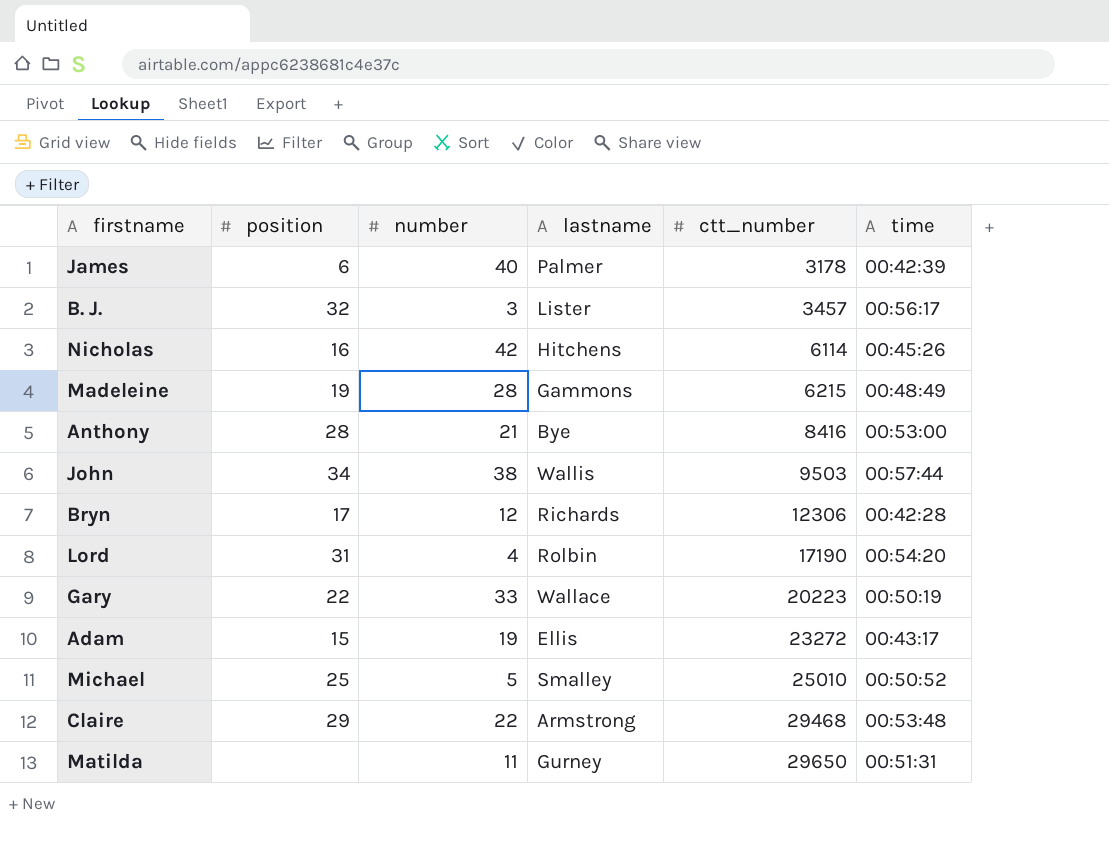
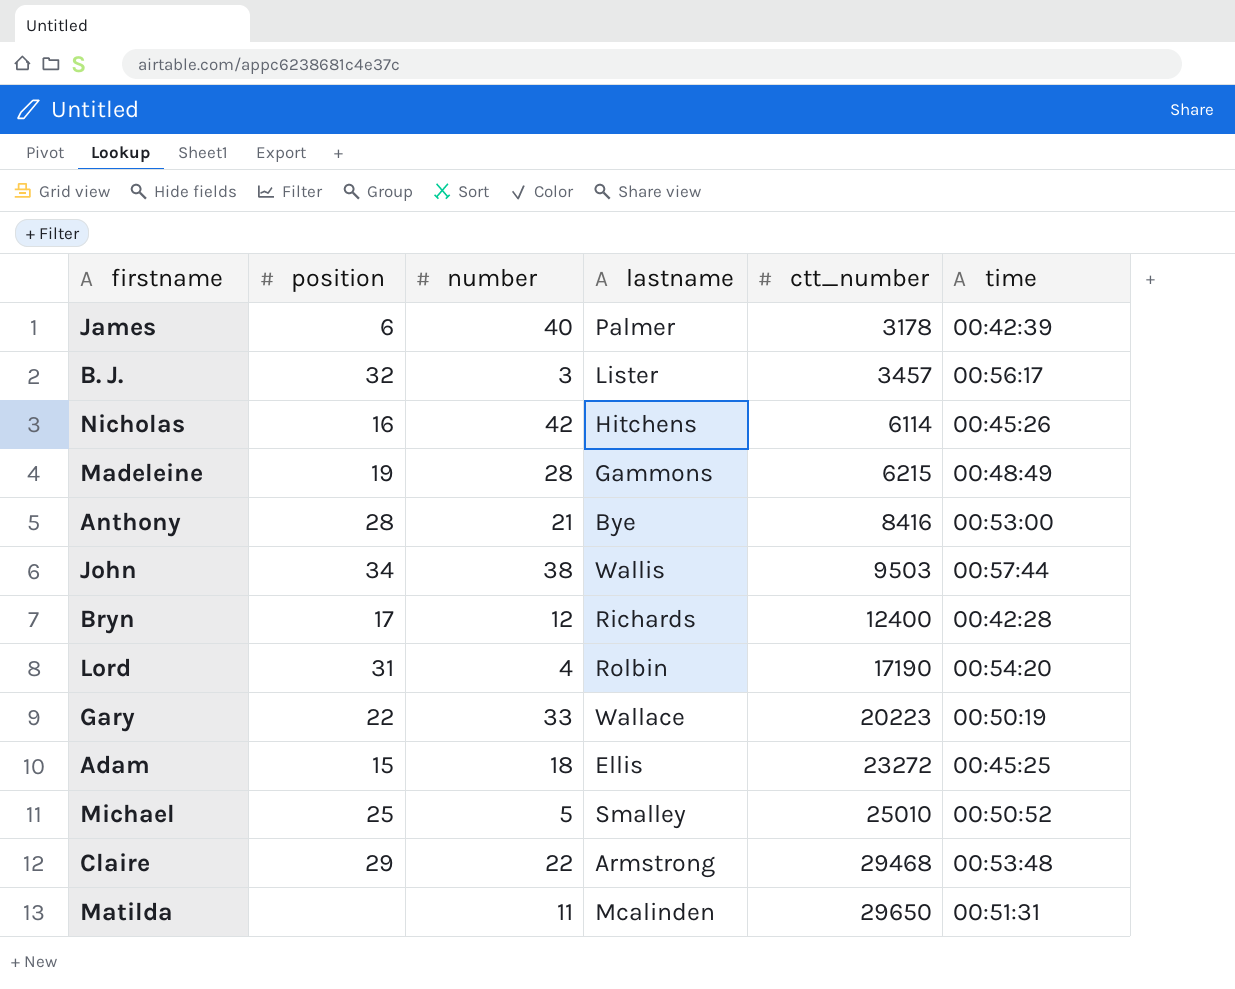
Bryn | ctt_number: 12306 -> 12400
Adam | number: 19 -> 18
Adam | time: 00:43:17 -> 00:45:25
Matilda | lastname: Gurney -> Mcalinden

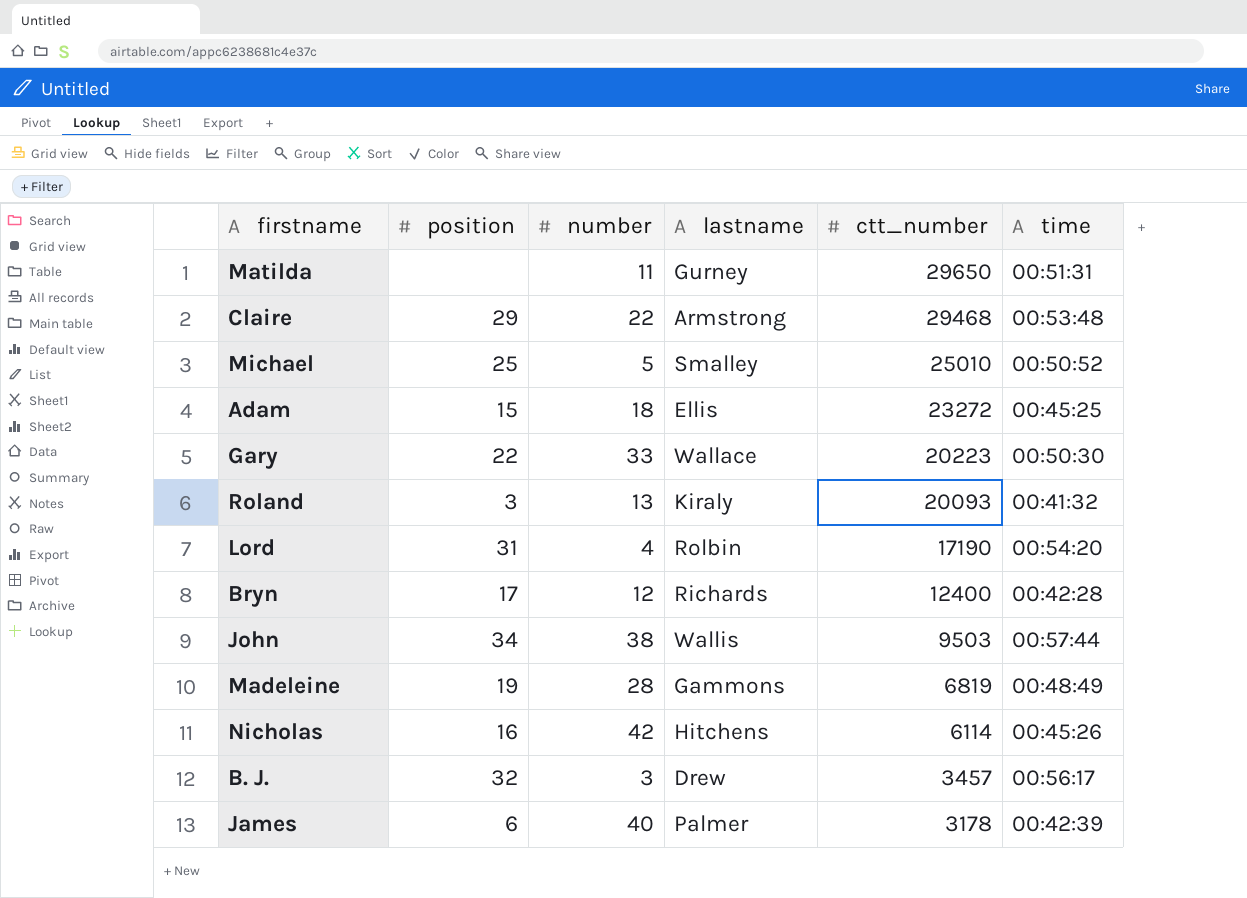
row order: ctt_number ascending -> ctt_number descending
row Anthony: 28 | 21 | Bye | 8416 | 00:53:00 -> none
Matilda | lastname: Mcalinden -> Gurney
Gary | time: 00:50:19 -> 00:50:30
row Roland: none -> 3 | 13 | Kiraly | 20093 | 00:41:32
Madeleine | ctt_number: 6215 -> 6819
B. J. | lastname: Lister -> Drew

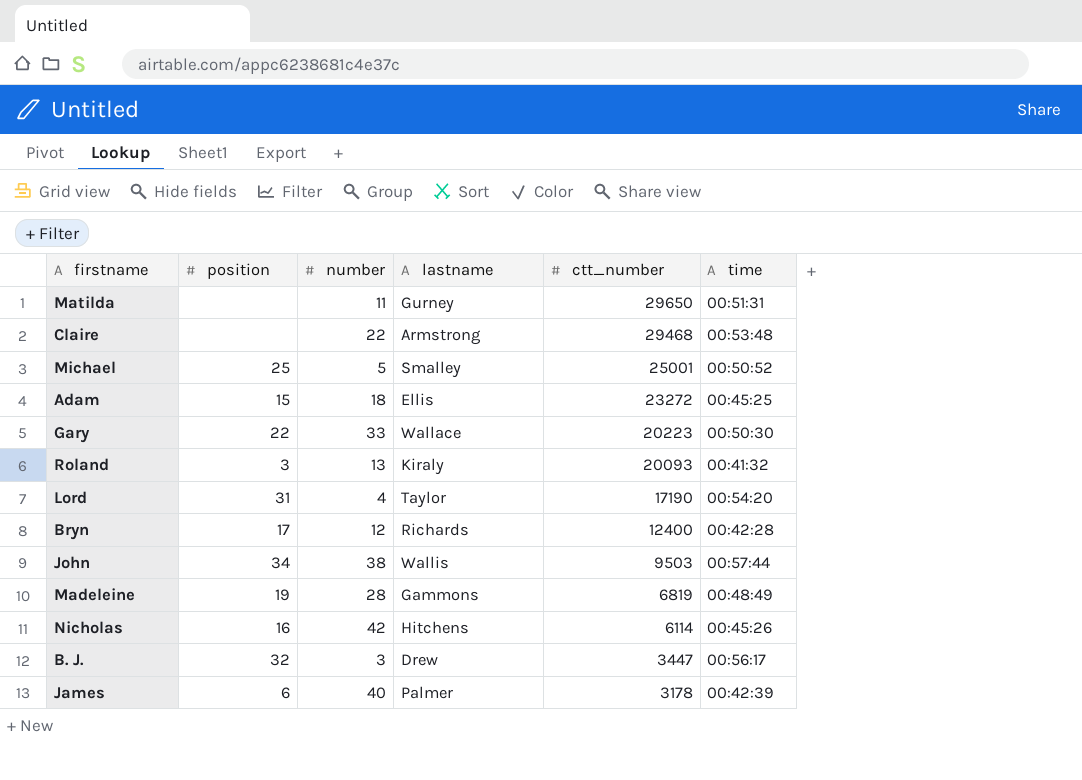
Claire | position: 29 -> none
Michael | ctt_number: 25010 -> 25001
Lord | lastname: Rolbin -> Taylor
B. J. | ctt_number: 3457 -> 3447

